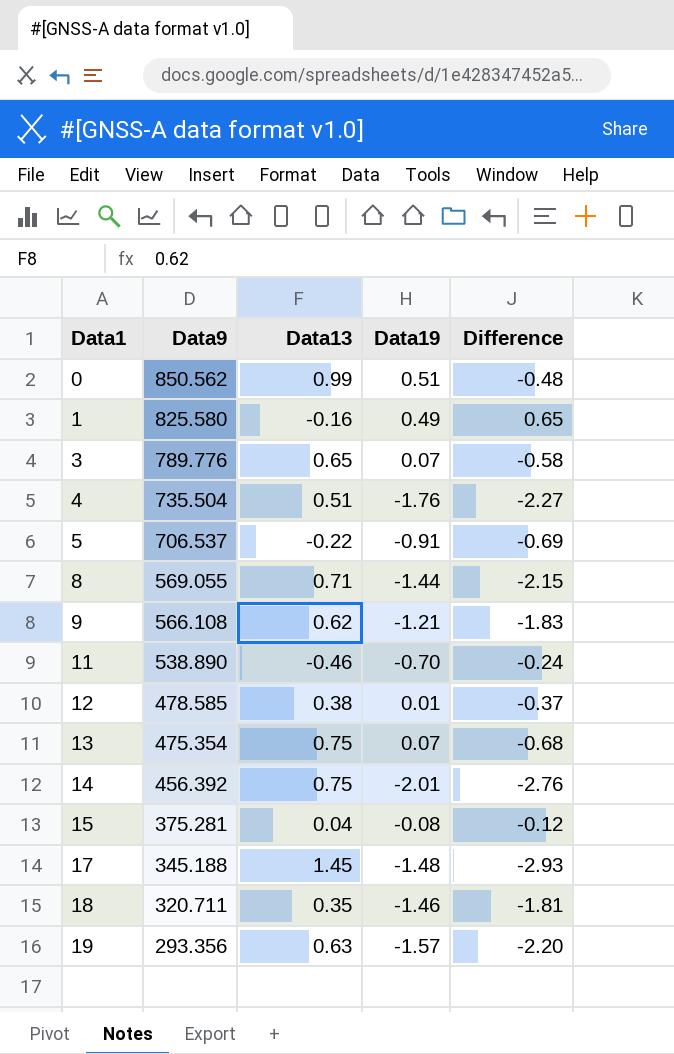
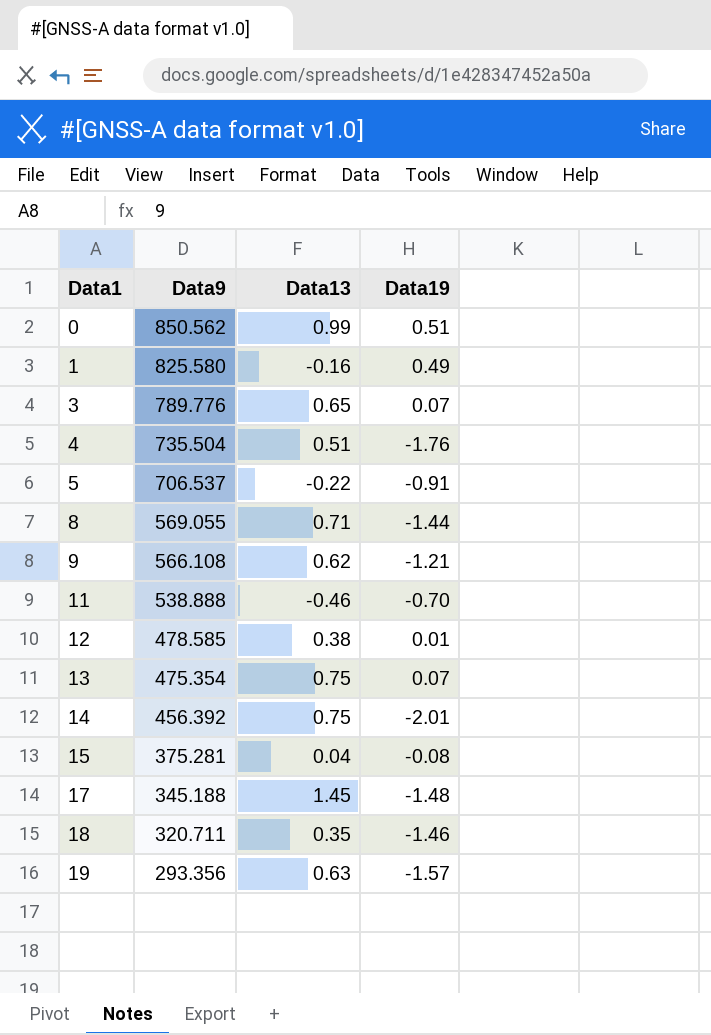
column Difference | formula: [Data19] - [Data13] -> none
11 | Data9: 538.890 -> 538.888

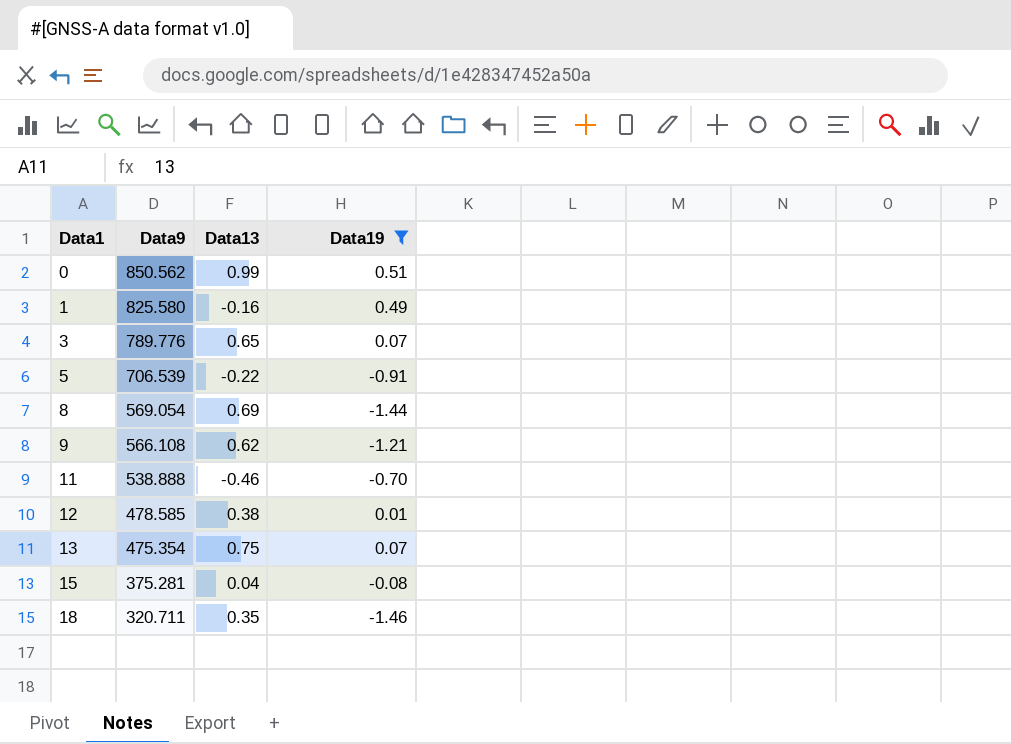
filter: none -> Data19 >= -1.46
5 | Data9: 706.537 -> 706.539
8 | Data9: 569.055 -> 569.054
8 | Data13: 0.71 -> 0.69

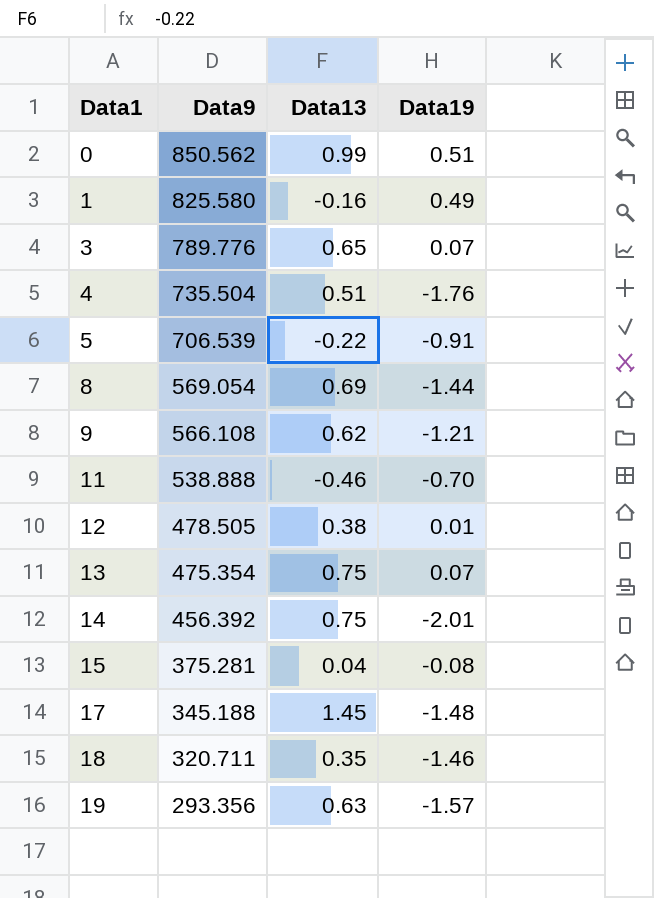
filter: Data19 >= -1.46 -> none
12 | Data9: 478.585 -> 478.505

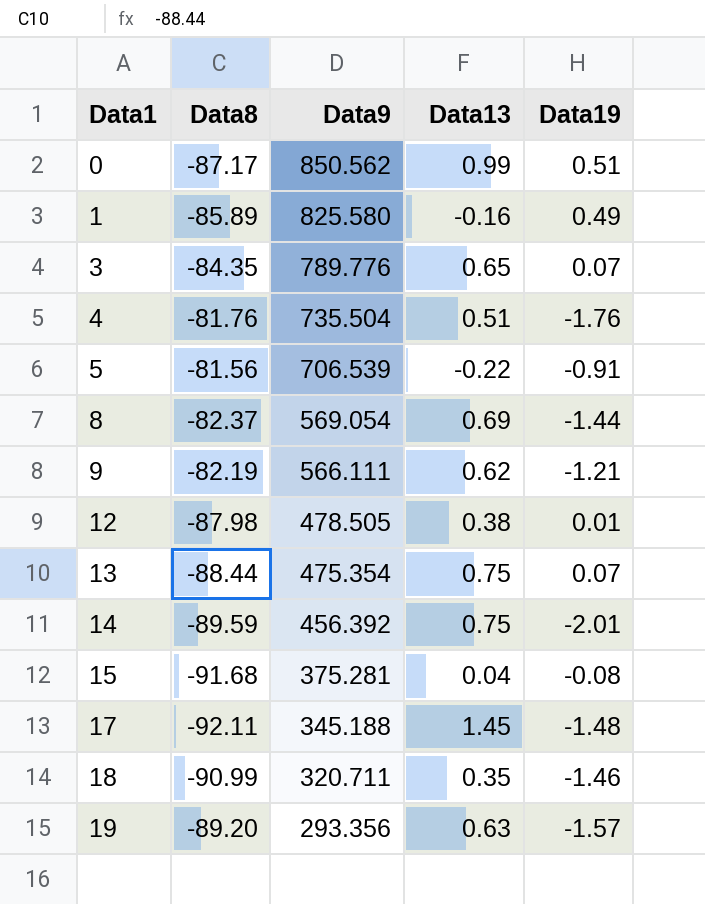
column Data8 | position: none -> 2
row 11: 538.888 | -0.46 | -0.70 -> none
9 | Data9: 566.108 -> 566.111

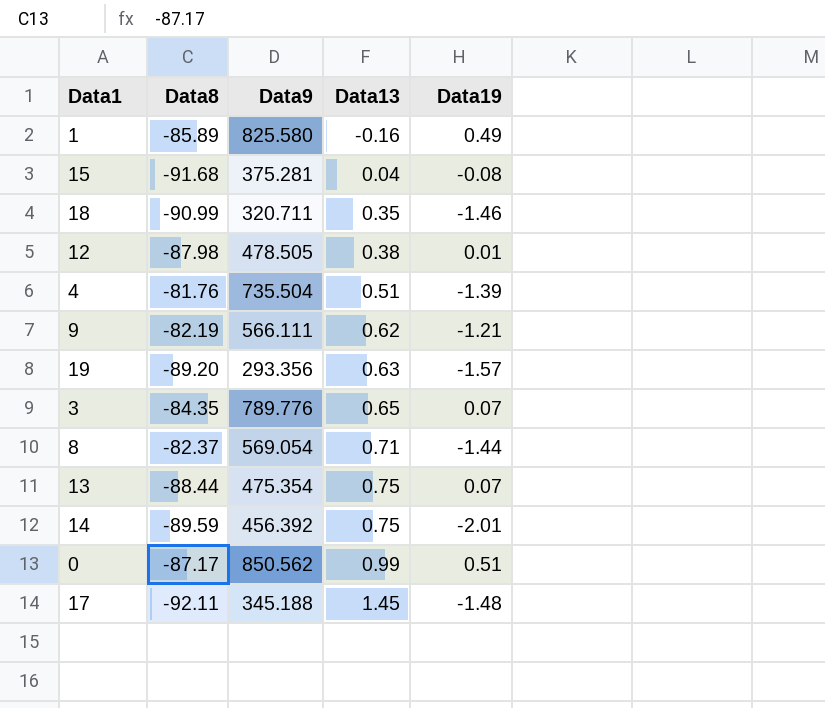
row order: Data1 ascending -> Data13 ascending
row 5: -81.56 | 706.539 | -0.22 | -0.91 -> none
4 | Data19: -1.76 -> -1.39
8 | Data13: 0.69 -> 0.71

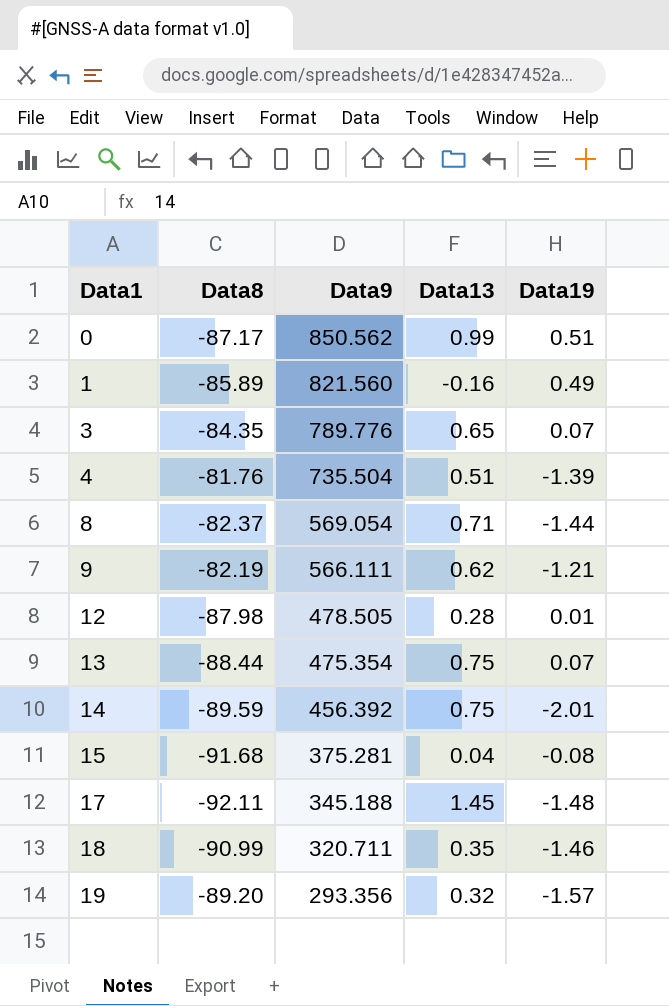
row order: Data13 ascending -> Data1 ascending
1 | Data9: 825.580 -> 821.560
12 | Data13: 0.38 -> 0.28
19 | Data13: 0.63 -> 0.32

